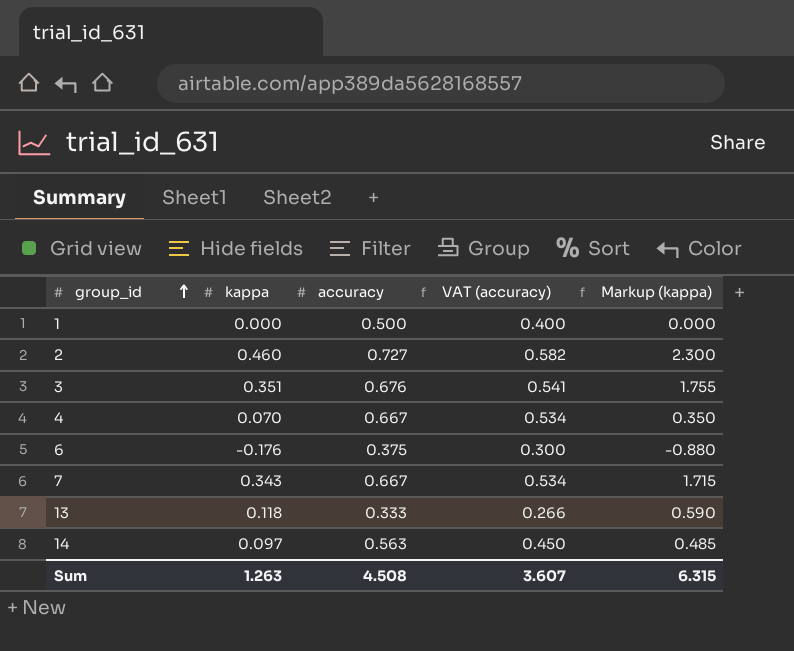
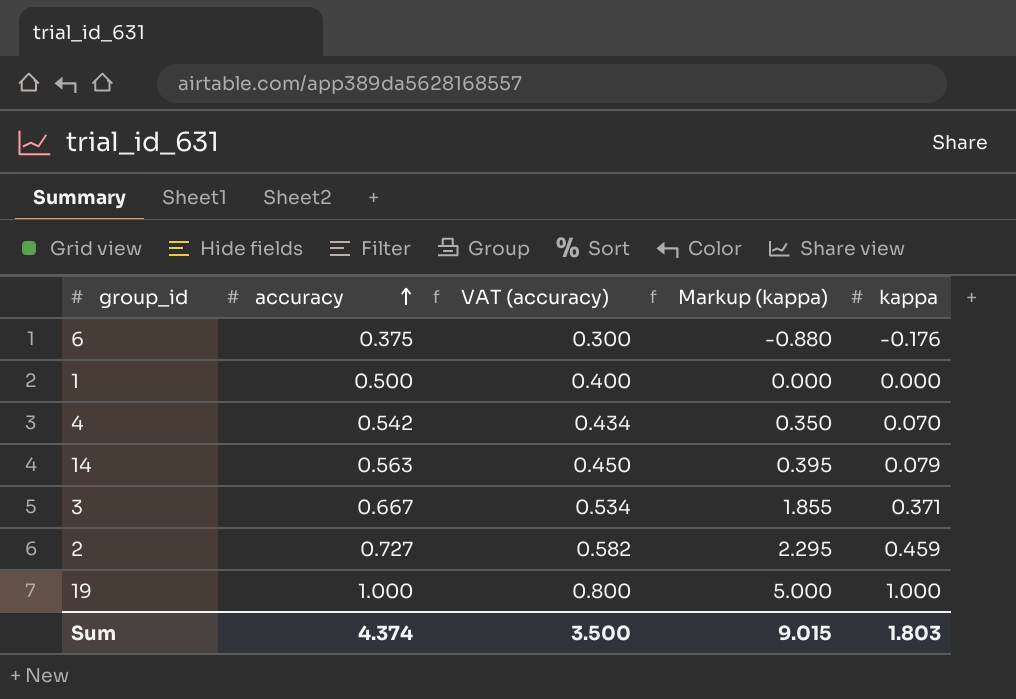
row order: group_id ascending -> accuracy ascending
column kappa | position: 2 -> 5
row 7: 0.343 | 0.667 | 0.534 | 1.715 -> none
row 13: 0.118 | 0.333 | 0.266 | 0.590 -> none
4 | accuracy: 0.667 -> 0.542
4 | VAT (accuracy): 0.534 -> 0.434
14 | Markup (kappa): 0.485 -> 0.395
14 | kappa: 0.097 -> 0.079
3 | accuracy: 0.676 -> 0.667
3 | VAT (accuracy): 0.541 -> 0.534
3 | Markup (kappa): 1.755 -> 1.855
3 | kappa: 0.351 -> 0.371
2 | Markup (kappa): 2.300 -> 2.295
2 | kappa: 0.460 -> 0.459
row 19: none -> 1.000 | 0.800 | 5.000 | 1.000
Sum | accuracy: 4.508 -> 4.374
Sum | VAT (accuracy): 3.607 -> 3.500
Sum | Markup (kappa): 6.315 -> 9.015
Sum | kappa: 1.263 -> 1.803

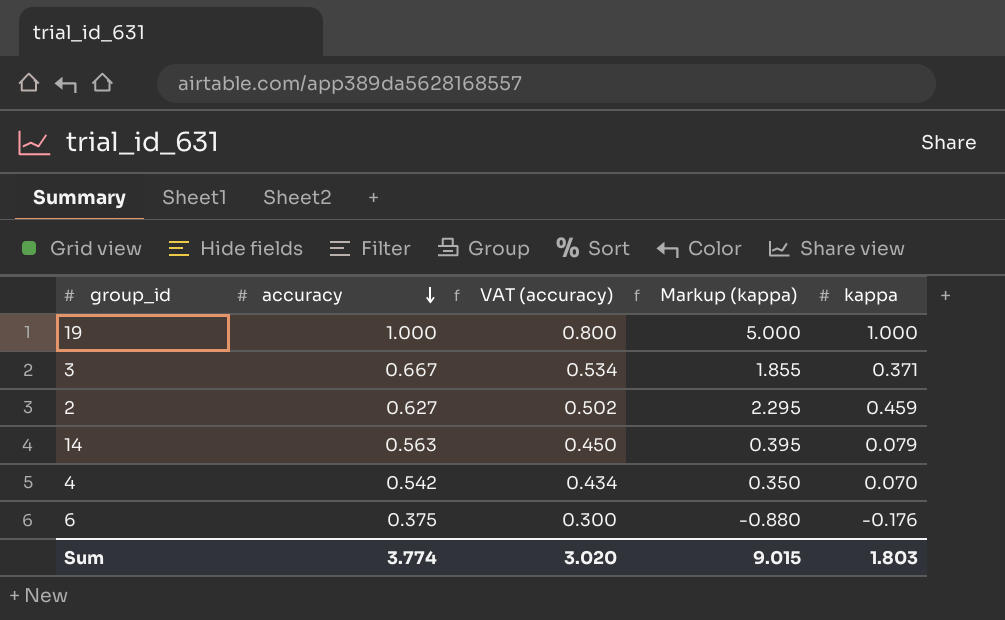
row order: accuracy ascending -> accuracy descending
row 1: 0.500 | 0.400 | 0.000 | 0.000 -> none
2 | accuracy: 0.727 -> 0.627
2 | VAT (accuracy): 0.582 -> 0.502
Sum | accuracy: 4.374 -> 3.774
Sum | VAT (accuracy): 3.500 -> 3.020

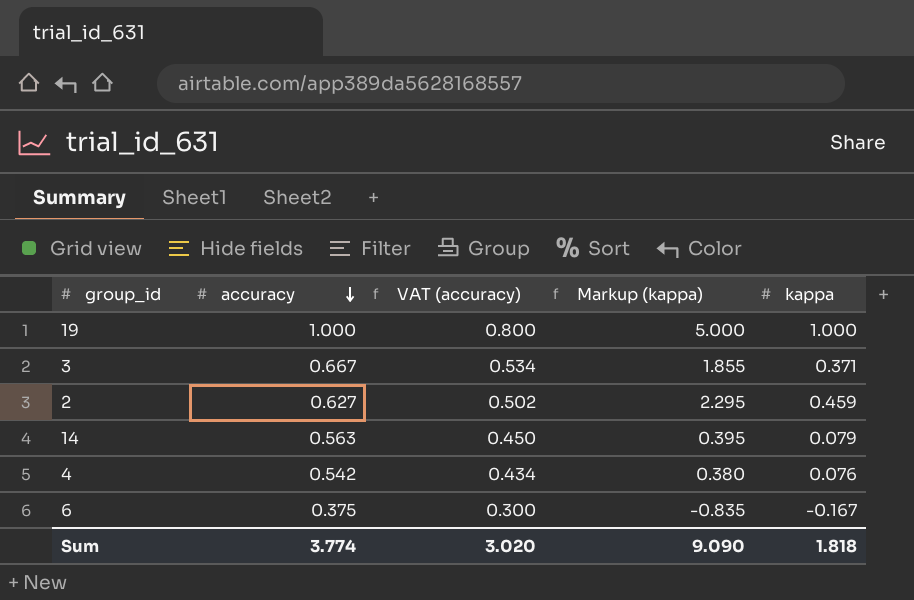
4 | Markup (kappa): 0.350 -> 0.380
4 | kappa: 0.070 -> 0.076
6 | Markup (kappa): -0.880 -> -0.835
6 | kappa: -0.176 -> -0.167
Sum | Markup (kappa): 9.015 -> 9.090
Sum | kappa: 1.803 -> 1.818

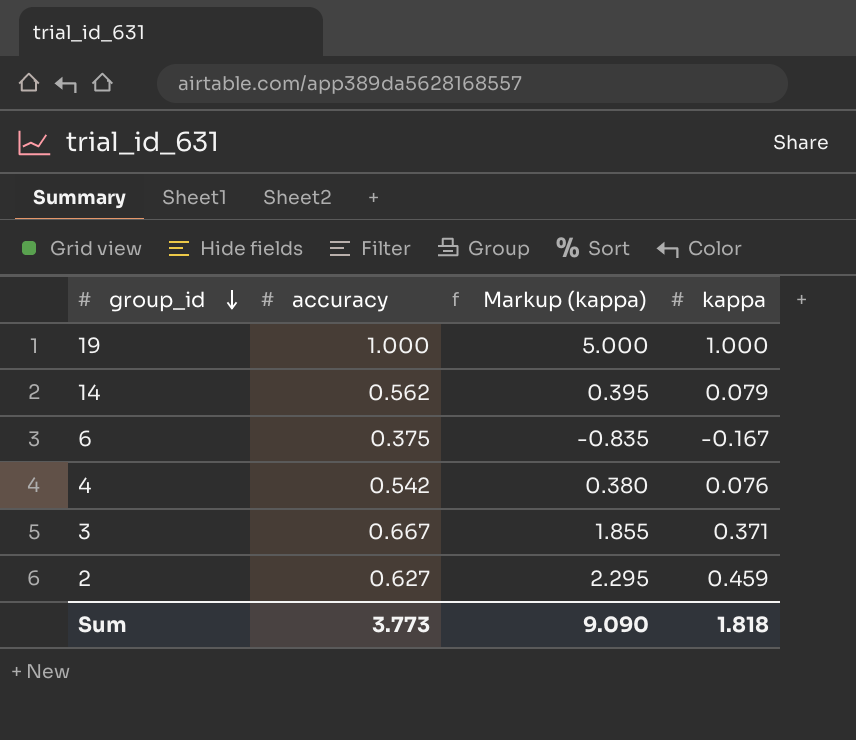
row order: accuracy descending -> group_id descending
column VAT (accuracy) | formula: [accuracy] * 0.8 -> none
14 | accuracy: 0.563 -> 0.562
Sum | accuracy: 3.774 -> 3.773

